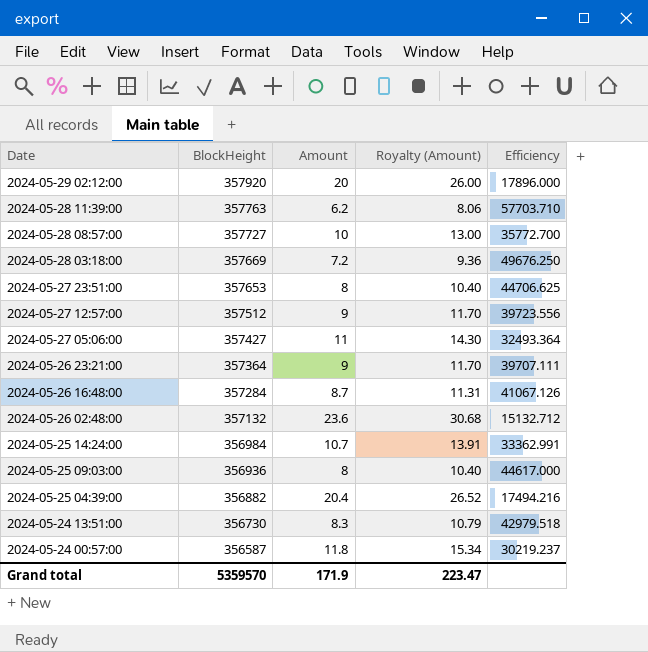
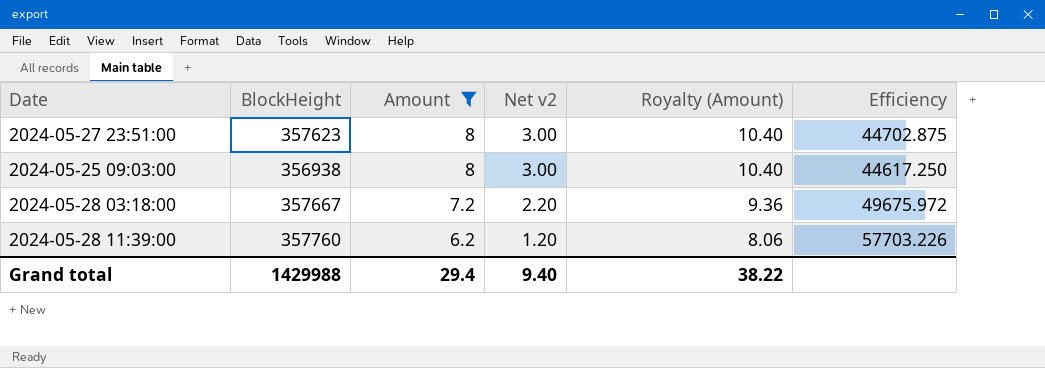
filter: none -> Amount <= 8
row order: Date descending -> Amount descending
column Net v2 | formula: none -> [Amount] - 5
2024-05-27 23:51:00 | BlockHeight: 357653 -> 357623
2024-05-27 23:51:00 | Efficiency: 44706.625 -> 44702.875
2024-05-25 09:03:00 | BlockHeight: 356936 -> 356938
2024-05-25 09:03:00 | Efficiency: 44617.000 -> 44617.250
2024-05-28 03:18:00 | BlockHeight: 357669 -> 357667
2024-05-28 03:18:00 | Efficiency: 49676.250 -> 49675.972
2024-05-28 11:39:00 | BlockHeight: 357763 -> 357760
2024-05-28 11:39:00 | Efficiency: 57703.710 -> 57703.226
Grand total | BlockHeight: 5359570 -> 1429988
Grand total | Amount: 171.9 -> 29.4
Grand total | Royalty (Amount): 223.47 -> 38.22

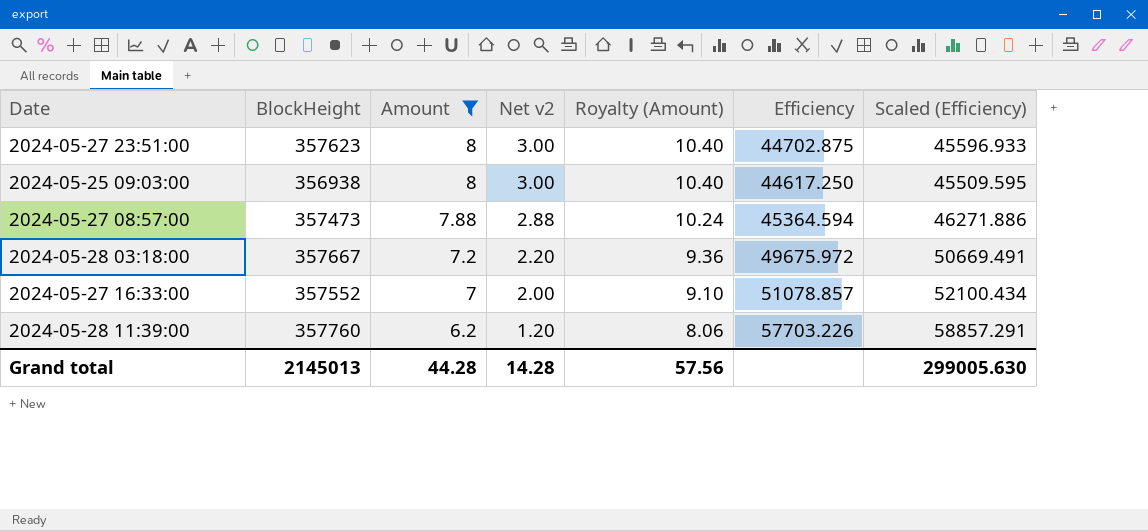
column Scaled (Efficiency) | formula: none -> [Efficiency] * 1.02
row 2024-05-27 08:57:00: none -> 357473 | 7.88 | 2.88 | 10.24 | 45364.594 | 46271.886
row 2024-05-27 16:33:00: none -> 357552 | 7 | 2.00 | 9.10 | 51078.857 | 52100.434
Grand total | BlockHeight: 1429988 -> 2145013
Grand total | Amount: 29.4 -> 44.28
Grand total | Net v2: 9.40 -> 14.28
Grand total | Royalty (Amount): 38.22 -> 57.56

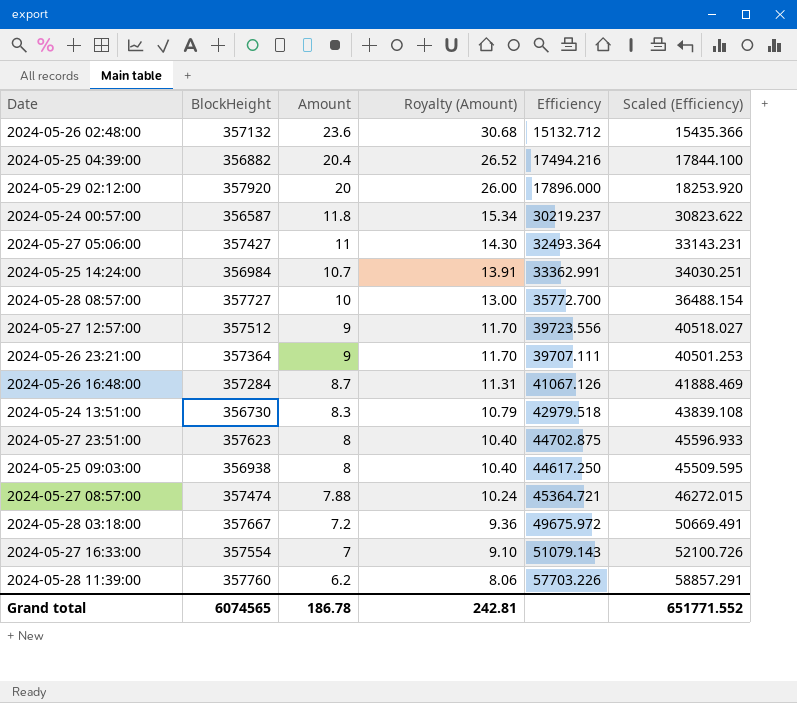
filter: Amount <= 8 -> none
column Net v2 | formula: [Amount] - 5 -> none
2024-05-27 08:57:00 | BlockHeight: 357473 -> 357474
2024-05-27 08:57:00 | Efficiency: 45364.594 -> 45364.721
2024-05-27 08:57:00 | Scaled (Efficiency): 46271.886 -> 46272.015
2024-05-27 16:33:00 | BlockHeight: 357552 -> 357554
2024-05-27 16:33:00 | Efficiency: 51078.857 -> 51079.143
2024-05-27 16:33:00 | Scaled (Efficiency): 52100.434 -> 52100.726
Grand total | BlockHeight: 2145013 -> 6074565
Grand total | Amount: 44.28 -> 186.78
Grand total | Royalty (Amount): 57.56 -> 242.81
Grand total | Scaled (Efficiency): 299005.630 -> 651771.552

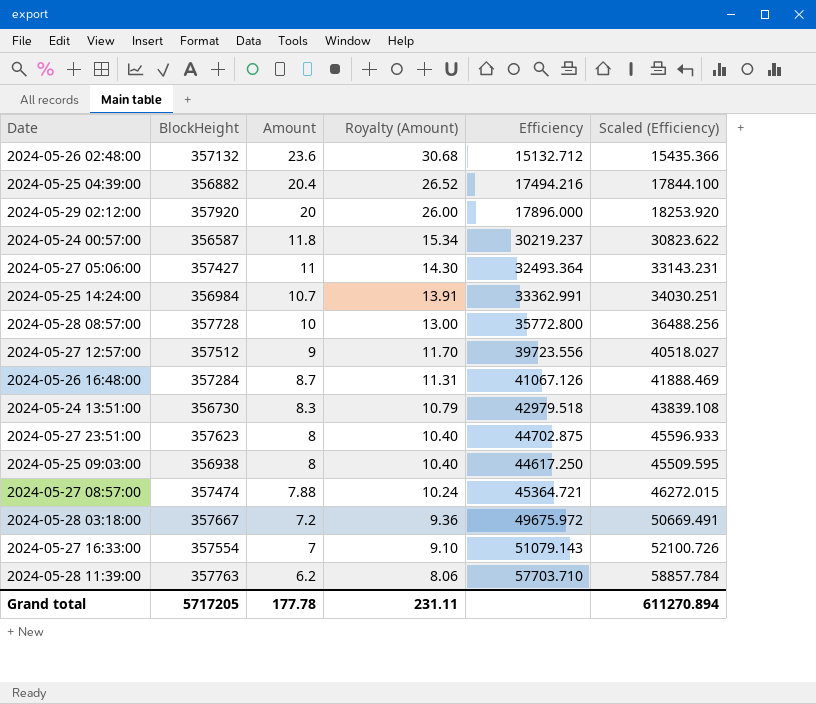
row 2024-05-26 23:21:00: 357364 | 9 | 11.70 | 39707.111 | 40501.253 -> none
2024-05-28 08:57:00 | BlockHeight: 357727 -> 357728
2024-05-28 08:57:00 | Efficiency: 35772.700 -> 35772.800
2024-05-28 08:57:00 | Scaled (Efficiency): 36488.154 -> 36488.256
2024-05-28 11:39:00 | BlockHeight: 357760 -> 357763
2024-05-28 11:39:00 | Efficiency: 57703.226 -> 57703.710
2024-05-28 11:39:00 | Scaled (Efficiency): 58857.291 -> 58857.784
Grand total | BlockHeight: 6074565 -> 5717205
Grand total | Amount: 186.78 -> 177.78
Grand total | Royalty (Amount): 242.81 -> 231.11
Grand total | Scaled (Efficiency): 651771.552 -> 611270.894

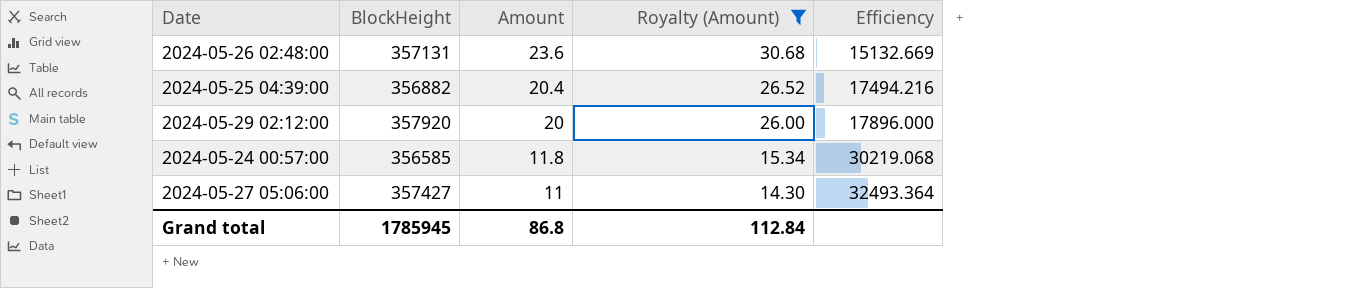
filter: none -> Royalty (Amount) >= 14.30
column Scaled (Efficiency) | formula: [Efficiency] * 1.02 -> none
2024-05-26 02:48:00 | BlockHeight: 357132 -> 357131
2024-05-26 02:48:00 | Efficiency: 15132.712 -> 15132.669
2024-05-24 00:57:00 | BlockHeight: 356587 -> 356585
2024-05-24 00:57:00 | Efficiency: 30219.237 -> 30219.068
Grand total | BlockHeight: 5717205 -> 1785945
Grand total | Amount: 177.78 -> 86.8
Grand total | Royalty (Amount): 231.11 -> 112.84

